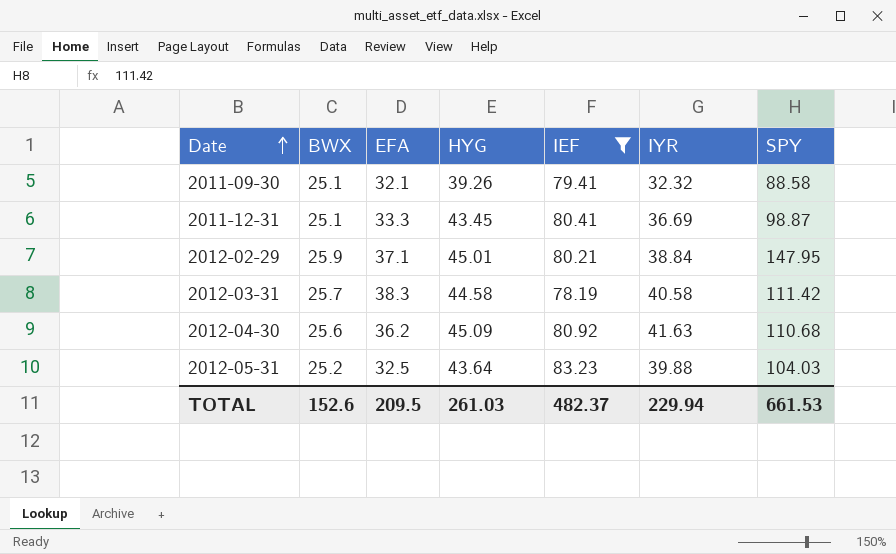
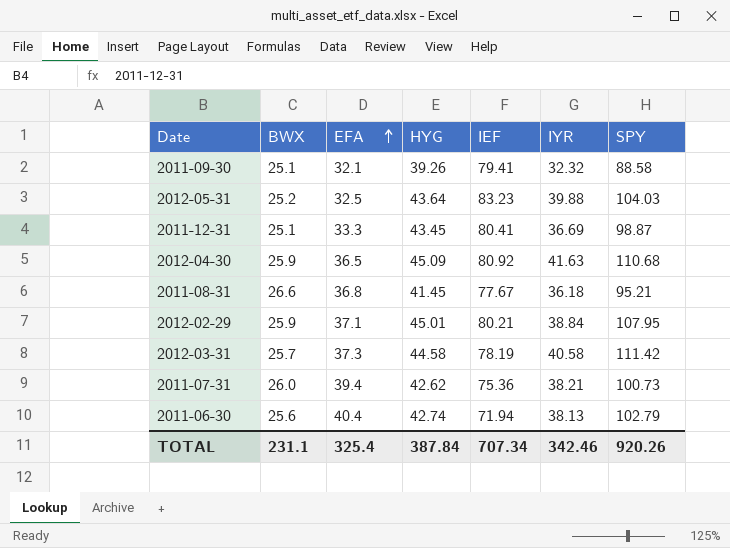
filter: IEF >= 78.19 -> none
row order: Date ascending -> EFA ascending
2012-04-30 | BWX: 25.6 -> 25.9
2012-04-30 | EFA: 36.2 -> 36.5
2012-02-29 | SPY: 147.95 -> 107.95
2012-03-31 | EFA: 38.3 -> 37.3
TOTAL | BWX: 152.6 -> 231.1
TOTAL | EFA: 209.5 -> 325.4
TOTAL | HYG: 261.03 -> 387.84
TOTAL | IEF: 482.37 -> 707.34
TOTAL | IYR: 229.94 -> 342.46
TOTAL | SPY: 661.53 -> 920.26

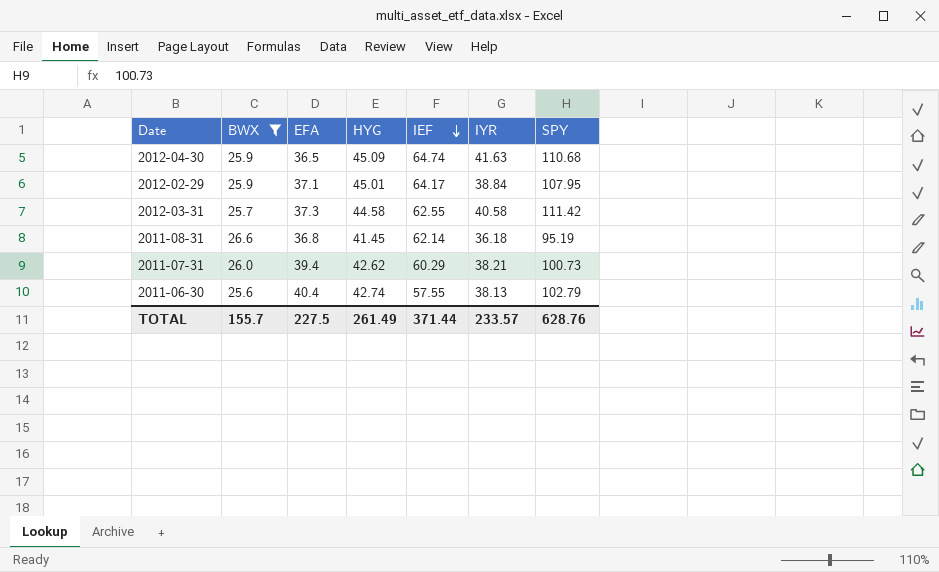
filter: none -> BWX >= 25.6
row order: EFA ascending -> IEF descending
2012-04-30 | IEF: 80.92 -> 64.74
2012-02-29 | IEF: 80.21 -> 64.17
2012-03-31 | IEF: 78.19 -> 62.55
2011-08-31 | IEF: 77.67 -> 62.14
2011-08-31 | SPY: 95.21 -> 95.19
2011-07-31 | IEF: 75.36 -> 60.29
2011-06-30 | IEF: 71.94 -> 57.55
TOTAL | BWX: 231.1 -> 155.7
TOTAL | EFA: 325.4 -> 227.5
TOTAL | HYG: 387.84 -> 261.49
TOTAL | IEF: 707.34 -> 371.44
TOTAL | IYR: 342.46 -> 233.57
TOTAL | SPY: 920.26 -> 628.76

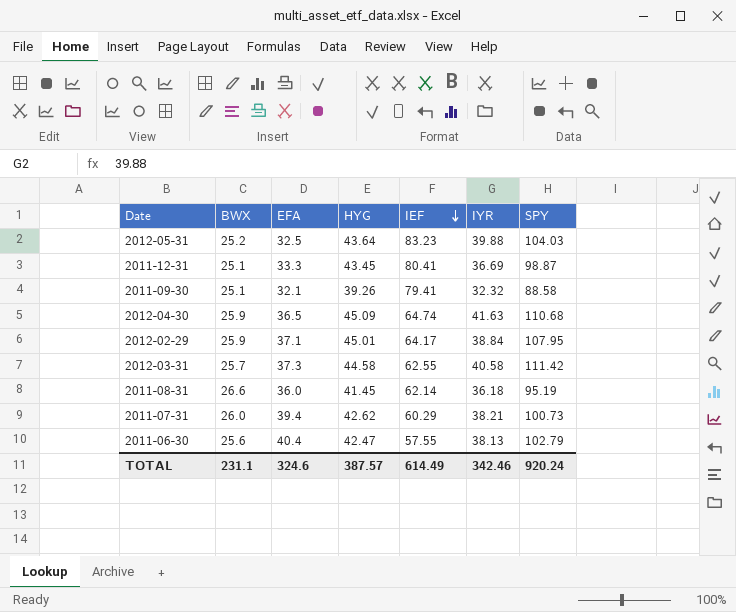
filter: BWX >= 25.6 -> none
2011-08-31 | EFA: 36.8 -> 36.0
2011-06-30 | HYG: 42.74 -> 42.47
TOTAL | BWX: 155.7 -> 231.1
TOTAL | EFA: 227.5 -> 324.6
TOTAL | HYG: 261.49 -> 387.57
TOTAL | IEF: 371.44 -> 614.49
TOTAL | IYR: 233.57 -> 342.46
TOTAL | SPY: 628.76 -> 920.24

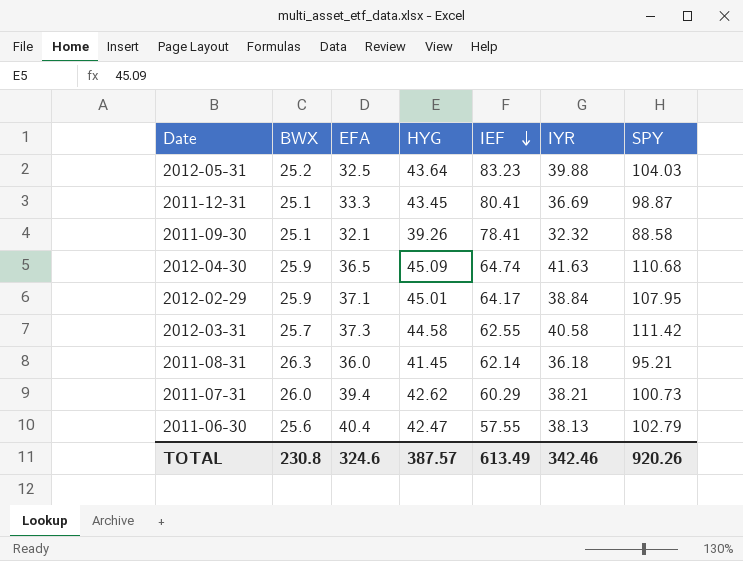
2011-09-30 | IEF: 79.41 -> 78.41
2011-08-31 | BWX: 26.6 -> 26.3
2011-08-31 | SPY: 95.19 -> 95.21
TOTAL | BWX: 231.1 -> 230.8
TOTAL | IEF: 614.49 -> 613.49
TOTAL | SPY: 920.24 -> 920.26

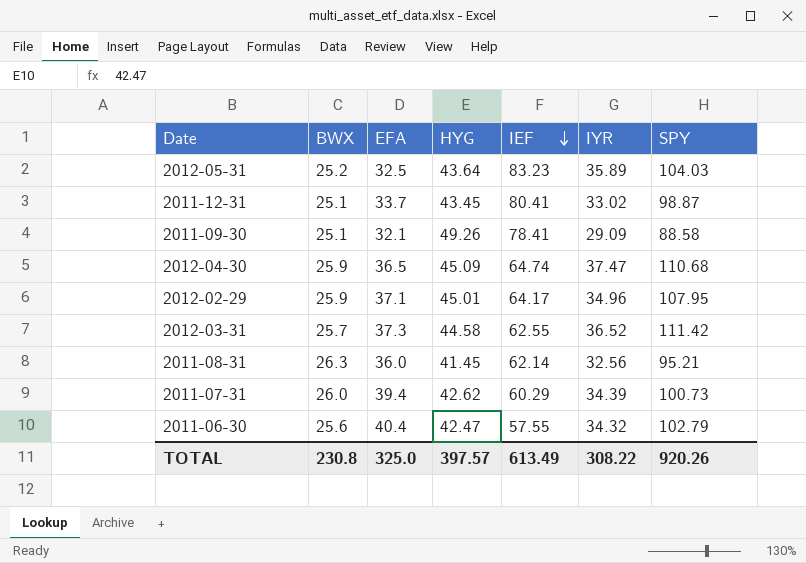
2012-05-31 | IYR: 39.88 -> 35.89
2011-12-31 | EFA: 33.3 -> 33.7
2011-12-31 | IYR: 36.69 -> 33.02
2011-09-30 | HYG: 39.26 -> 49.26
2011-09-30 | IYR: 32.32 -> 29.09
2012-04-30 | IYR: 41.63 -> 37.47
2012-02-29 | IYR: 38.84 -> 34.96
2012-03-31 | IYR: 40.58 -> 36.52
2011-08-31 | IYR: 36.18 -> 32.56
2011-07-31 | IYR: 38.21 -> 34.39
2011-06-30 | IYR: 38.13 -> 34.32
TOTAL | EFA: 324.6 -> 325.0
TOTAL | HYG: 387.57 -> 397.57
TOTAL | IYR: 342.46 -> 308.22

